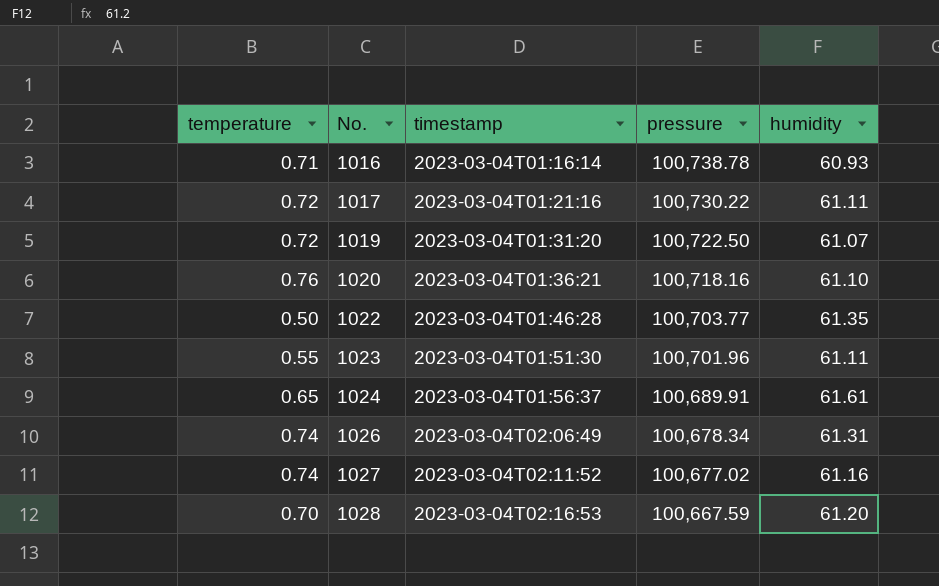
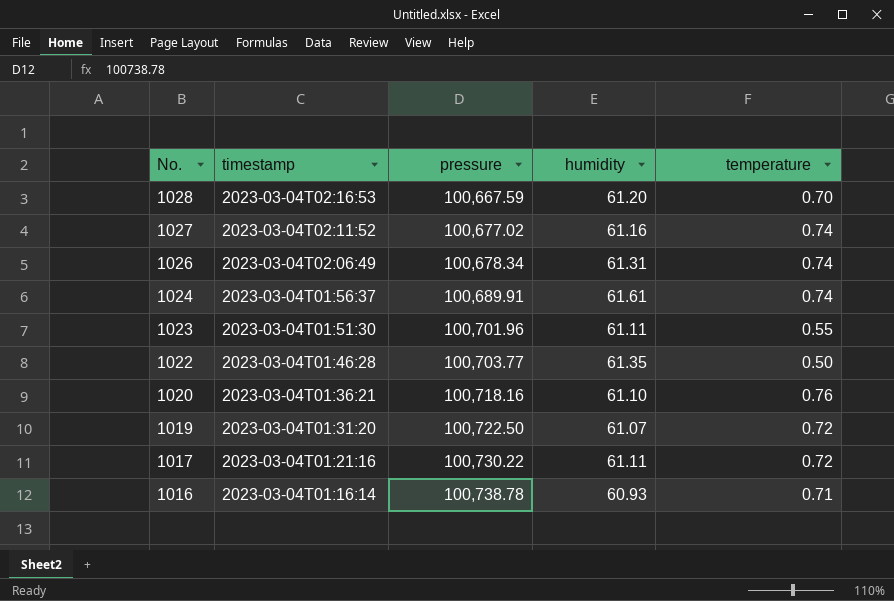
row order: No. ascending -> No. descending
column temperature | position: 1 -> 5
1024 | temperature: 0.65 -> 0.74

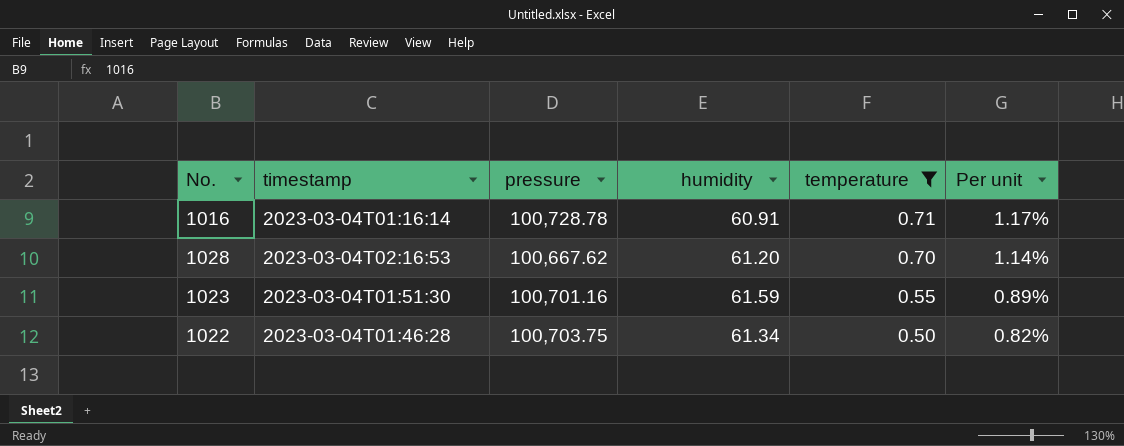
filter: none -> temperature <= 0.71
row order: No. descending -> temperature descending
column Per unit | formula: none -> [temperature] / [humidity]
1016 | pressure: 100,738.78 -> 100,728.78
1016 | humidity: 60.93 -> 60.91
1028 | pressure: 100,667.59 -> 100,667.62
1023 | pressure: 100,701.96 -> 100,701.16
1023 | humidity: 61.11 -> 61.59
1022 | pressure: 100,703.77 -> 100,703.75
1022 | humidity: 61.35 -> 61.34

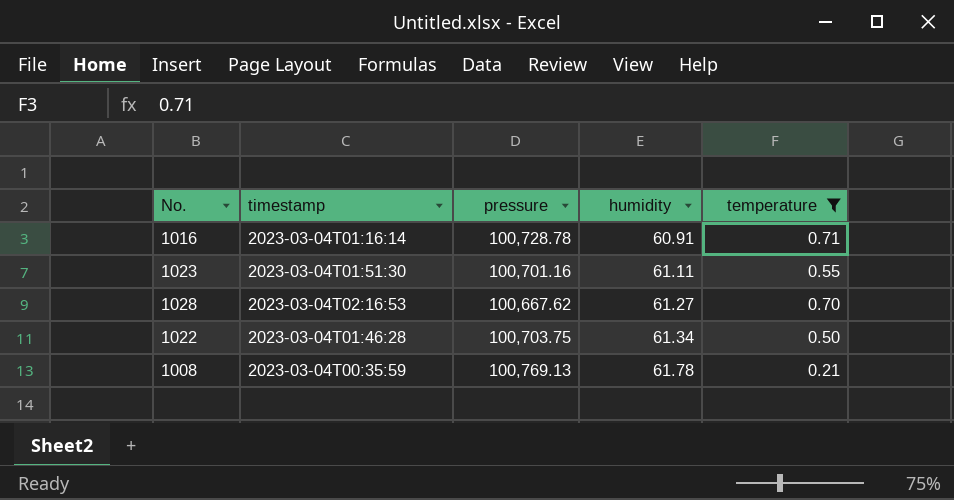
row order: temperature descending -> humidity ascending
column Per unit | formula: [temperature] / [humidity] -> none
1023 | humidity: 61.59 -> 61.11
1028 | humidity: 61.20 -> 61.27
row 1008: none -> 2023-03-04T00:35:59 | 100,769.13 | 61.78 | 0.21

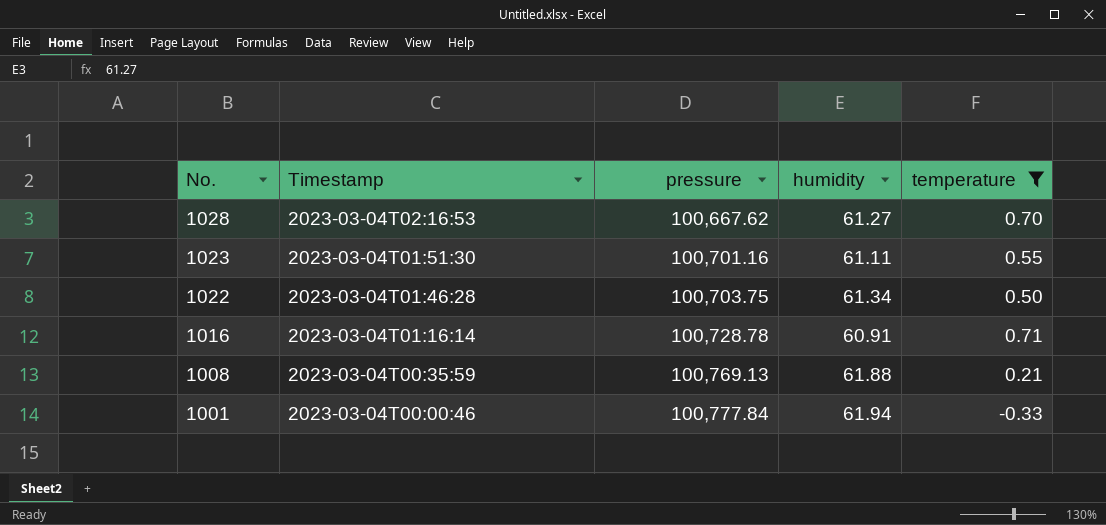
row order: humidity ascending -> No. descending
column name: timestamp -> Timestamp
1008 | humidity: 61.78 -> 61.88
row 1001: none -> 2023-03-04T00:00:46 | 100,777.84 | 61.94 | -0.33

